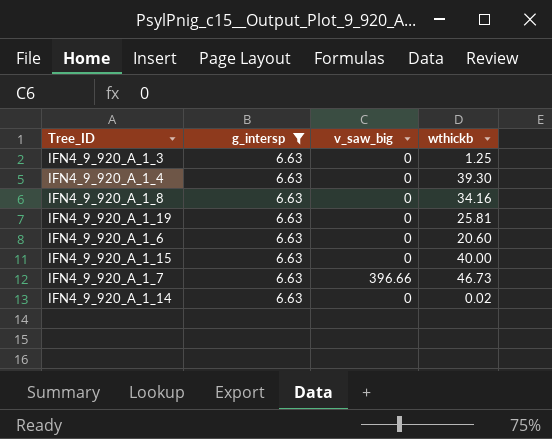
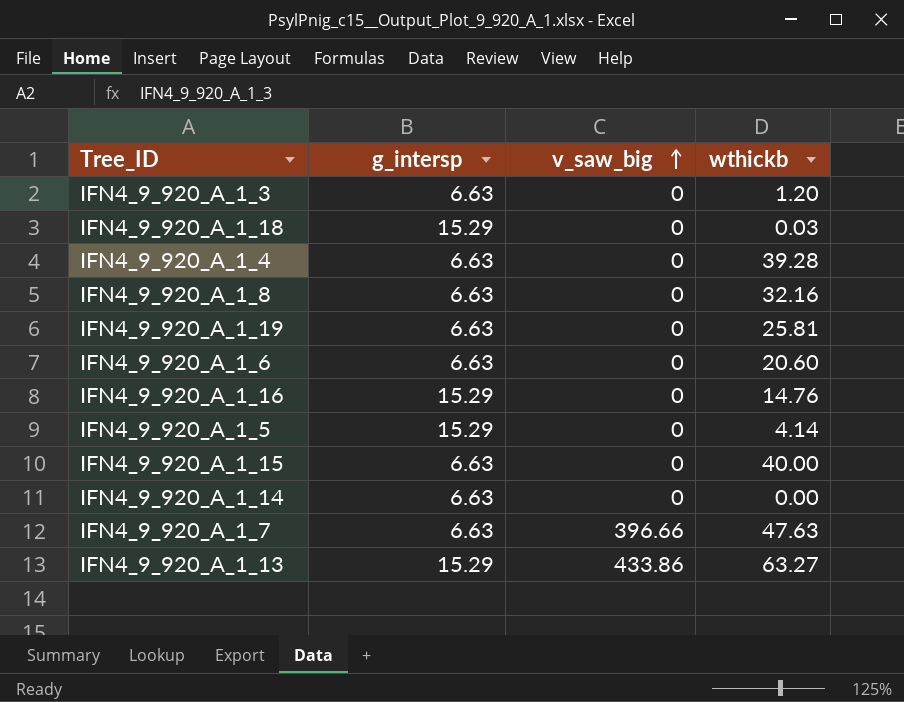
filter: g_intersp = 6.63 -> none
row order: none -> v_saw_big ascending
IFN4_9_920_A_1_3 | wthickb: 1.25 -> 1.20
IFN4_9_920_A_1_4 | wthickb: 39.30 -> 39.28
IFN4_9_920_A_1_8 | wthickb: 34.16 -> 32.16
IFN4_9_920_A_1_14 | wthickb: 0.02 -> 0.00
IFN4_9_920_A_1_7 | wthickb: 46.73 -> 47.63

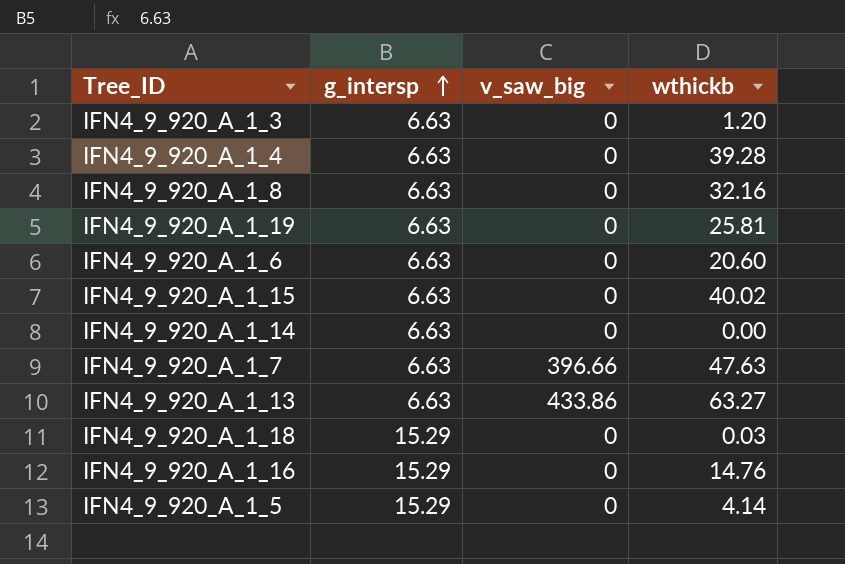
row order: v_saw_big ascending -> g_intersp ascending
IFN4_9_920_A_1_15 | wthickb: 40.00 -> 40.02
IFN4_9_920_A_1_13 | g_intersp: 15.29 -> 6.63

